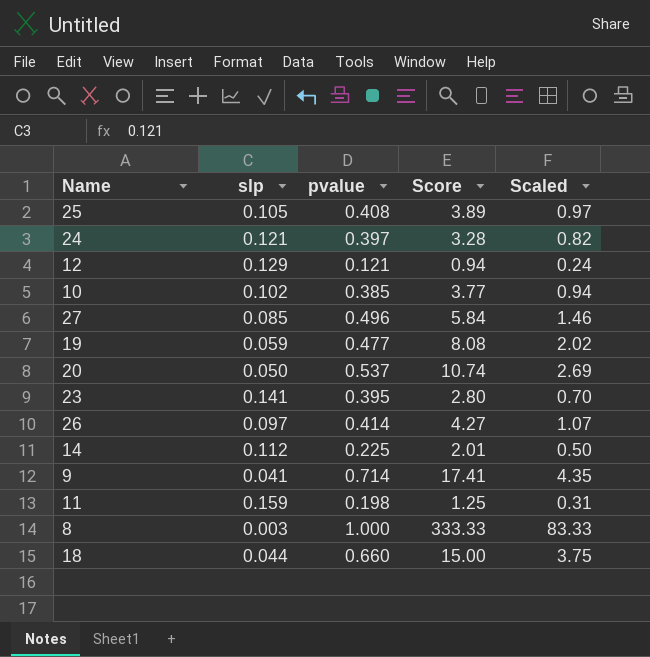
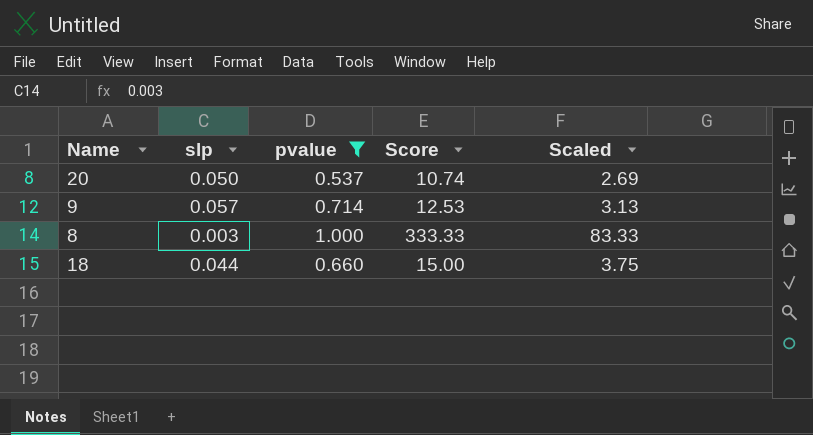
filter: none -> pvalue >= 0.537
9 | slp: 0.041 -> 0.057
9 | Score: 17.41 -> 12.53
9 | Scaled: 4.35 -> 3.13

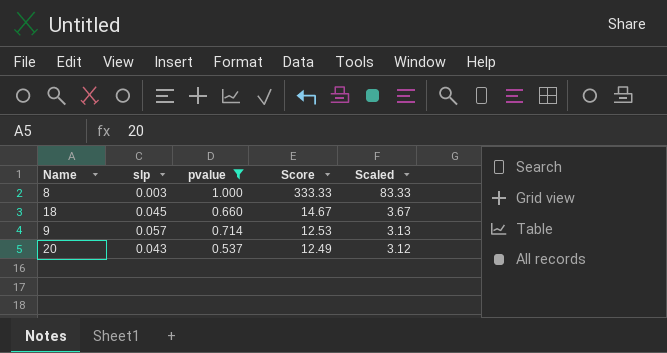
row order: none -> Score descending
18 | slp: 0.044 -> 0.045
18 | Score: 15.00 -> 14.67
18 | Scaled: 3.75 -> 3.67
20 | slp: 0.050 -> 0.043
20 | Score: 10.74 -> 12.49
20 | Scaled: 2.69 -> 3.12

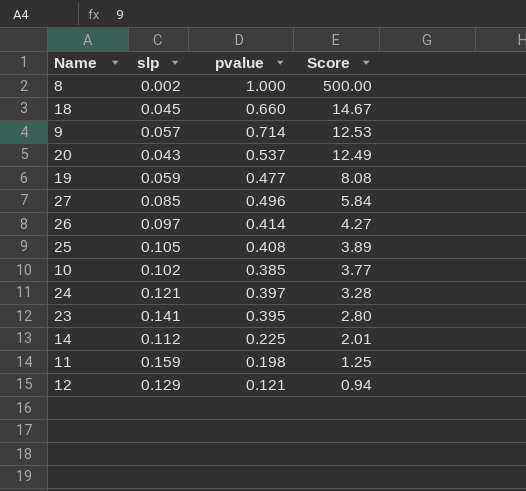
filter: pvalue >= 0.537 -> none
column Scaled | formula: [Score] * 0.25 -> none
8 | slp: 0.003 -> 0.002
8 | Score: 333.33 -> 500.00

